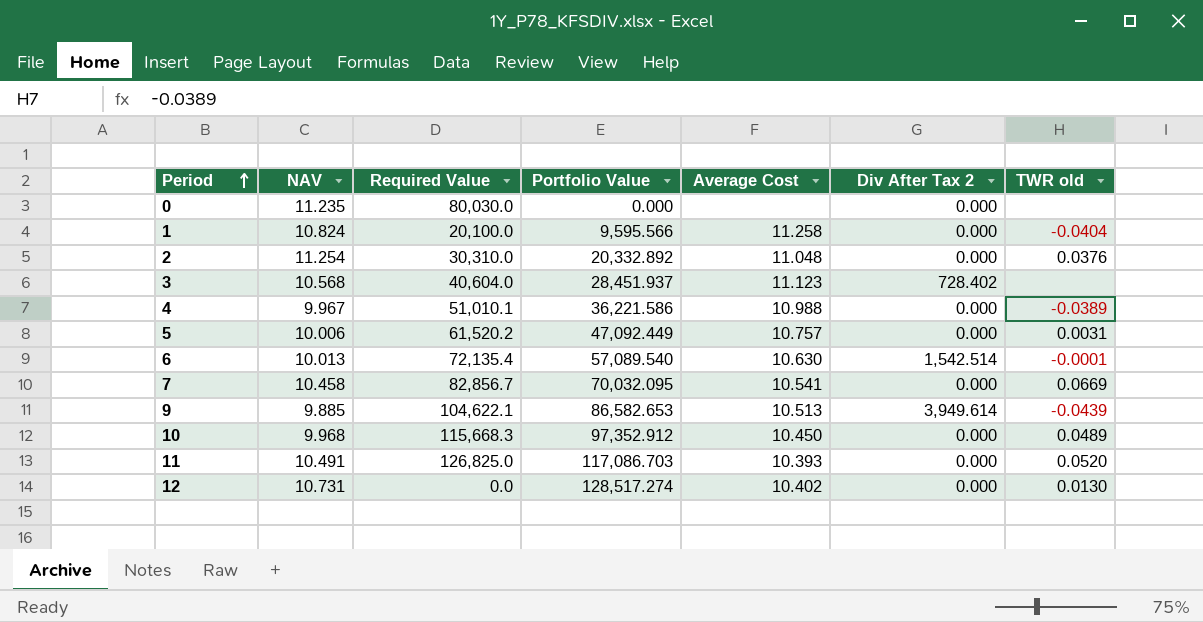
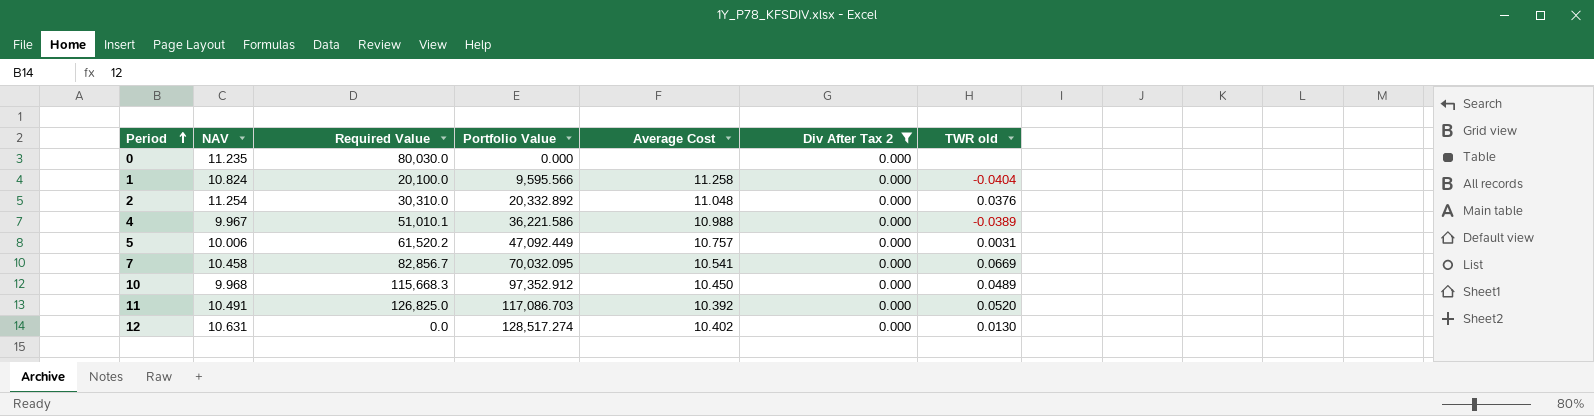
filter: none -> Div After Tax 2 = 0.000
11 | Average Cost: 10.393 -> 10.392
12 | NAV: 10.731 -> 10.631

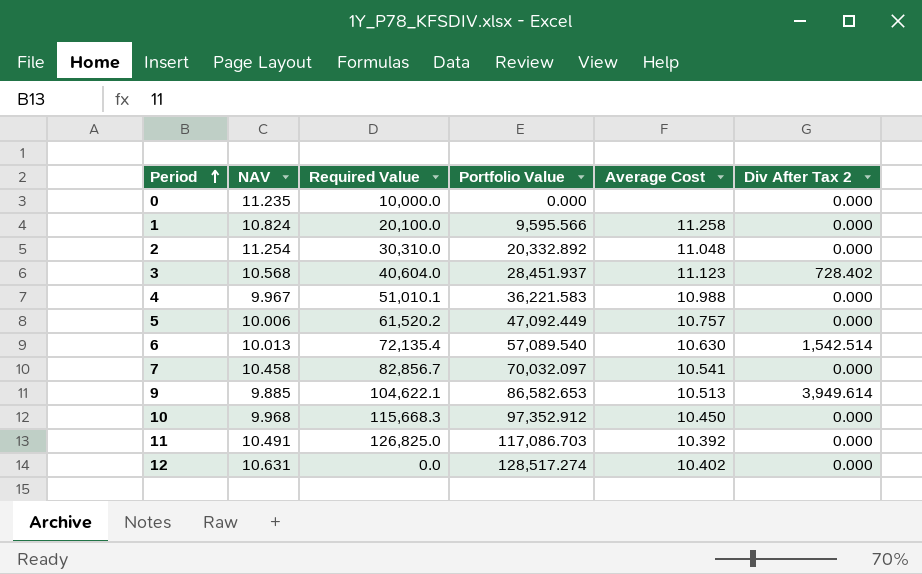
filter: Div After Tax 2 = 0.000 -> none
column TWR old | position: 7 -> none
0 | Required Value: 80,030.0 -> 10,000.0
4 | Portfolio Value: 36,221.586 -> 36,221.583
7 | Portfolio Value: 70,032.095 -> 70,032.097

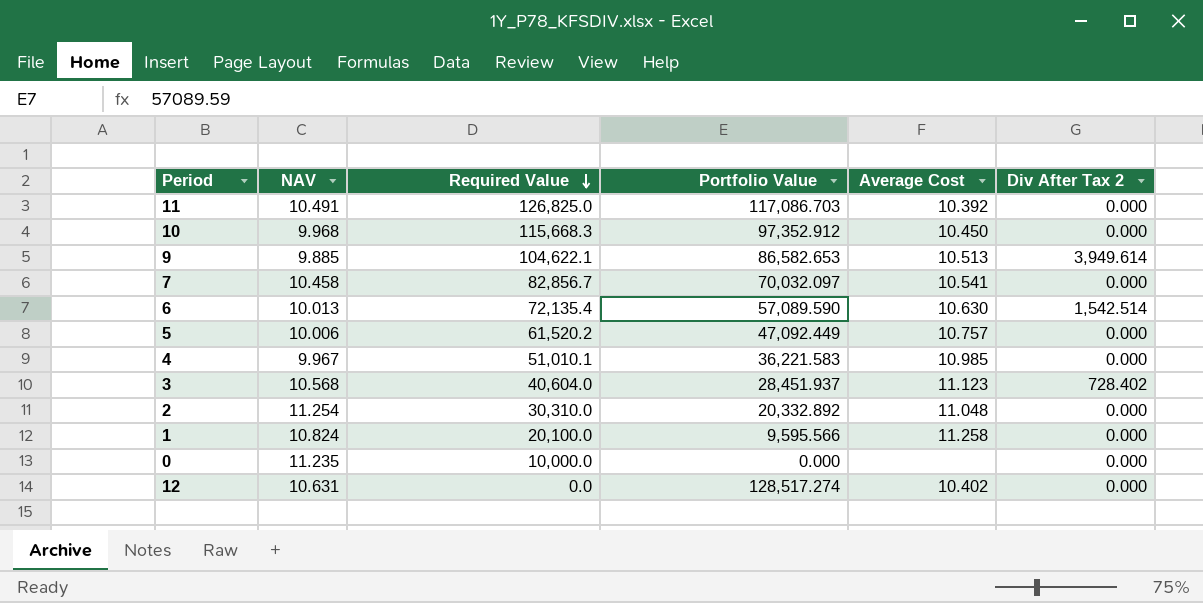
row order: Period ascending -> Required Value descending
6 | Portfolio Value: 57,089.540 -> 57,089.590
4 | Average Cost: 10.988 -> 10.985

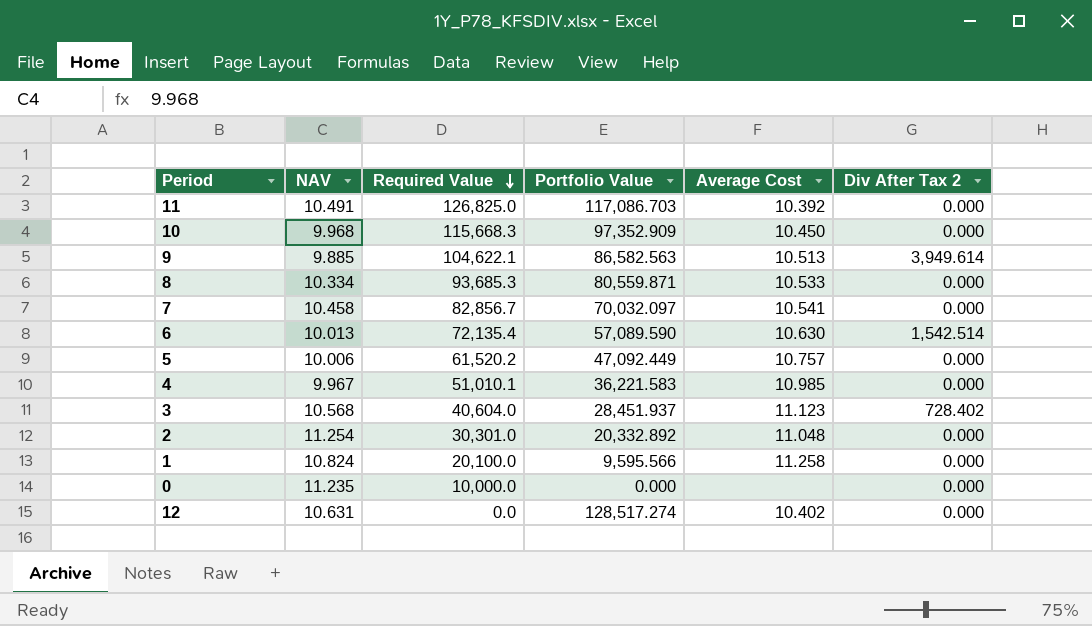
10 | Portfolio Value: 97,352.912 -> 97,352.909
9 | Portfolio Value: 86,582.653 -> 86,582.563
row 8: none -> 10.334 | 93,685.3 | 80,559.871 | 10.533 | 0.000
2 | Required Value: 30,310.0 -> 30,301.0

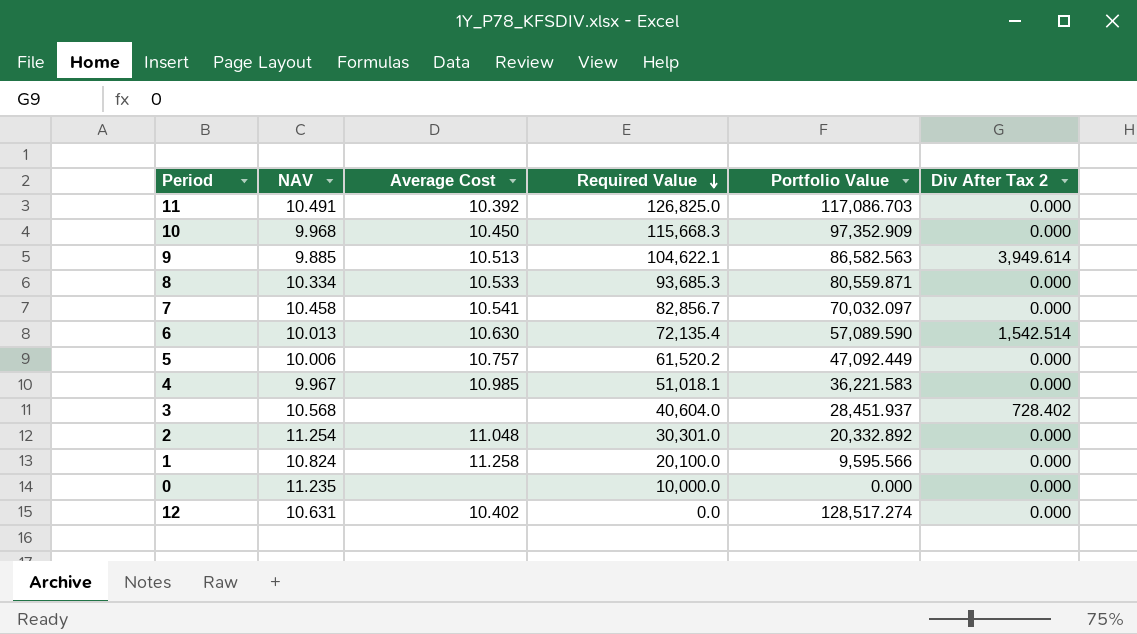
column Average Cost | position: 5 -> 3
4 | Required Value: 51,010.1 -> 51,018.1
3 | Average Cost: 11.123 -> none

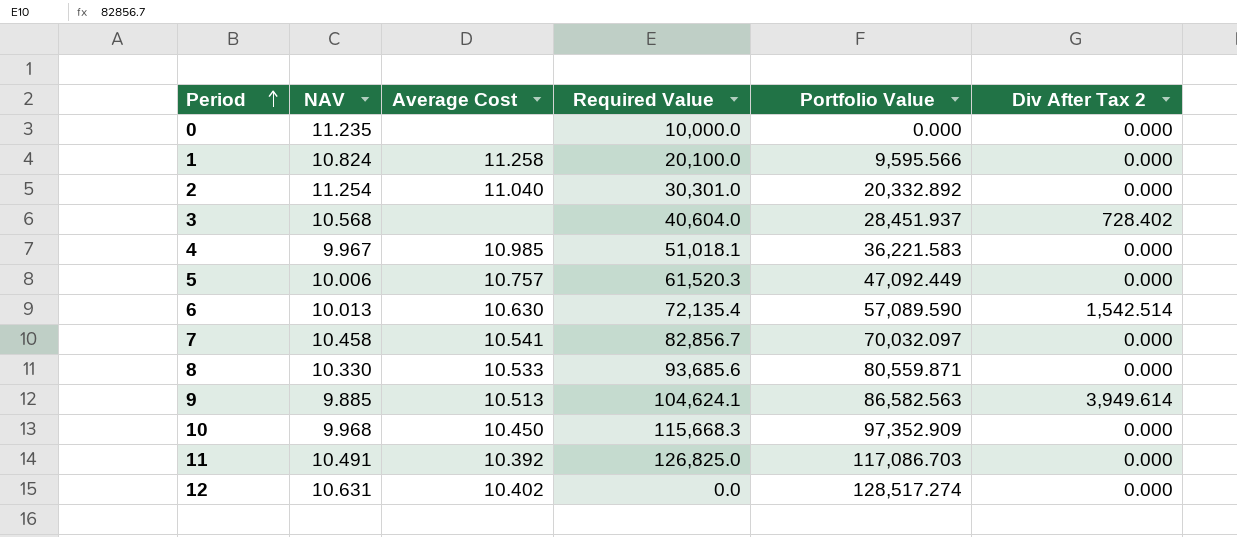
row order: Required Value descending -> Period ascending
2 | Average Cost: 11.048 -> 11.040
5 | Required Value: 61,520.2 -> 61,520.3
8 | NAV: 10.334 -> 10.330
8 | Required Value: 93,685.3 -> 93,685.6
9 | Required Value: 104,622.1 -> 104,624.1

